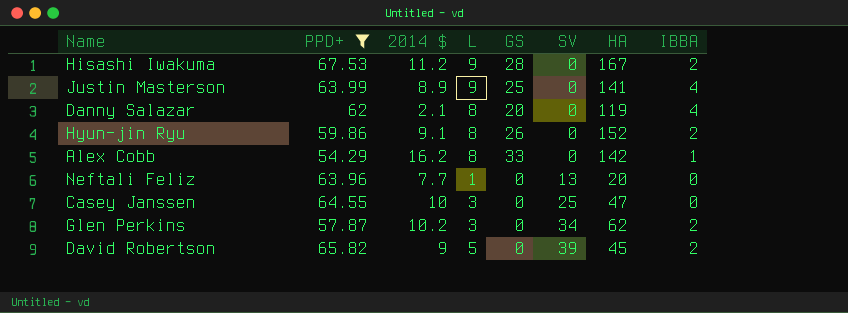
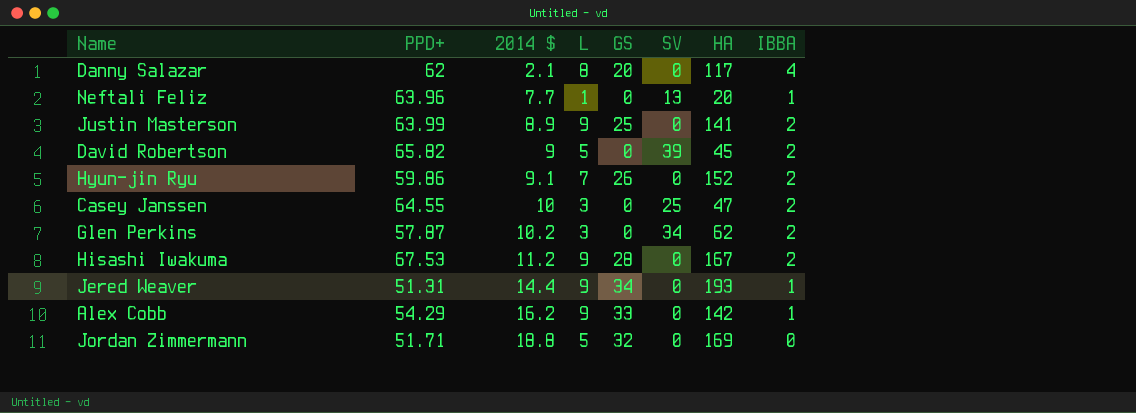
filter: PPD+ >= 54.29 -> none
row order: SV ascending -> 2014 $ ascending
Danny Salazar | HA: 119 -> 117
Neftali Feliz | IBBA: 0 -> 1
Justin Masterson | IBBA: 4 -> 2
Hyun-jin Ryu | L: 8 -> 7
Casey Janssen | IBBA: 0 -> 2
Alex Cobb | L: 8 -> 9

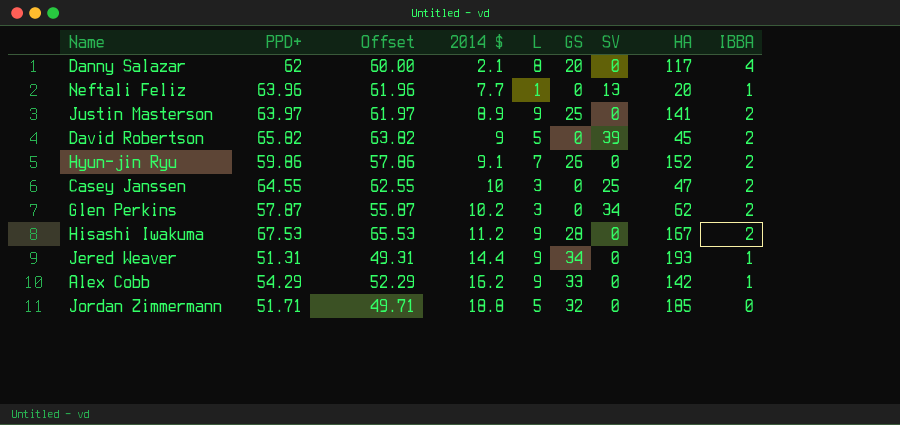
column Offset | formula: none -> [PPD+] - 2
Justin Masterson | PPD+: 63.99 -> 63.97
Jordan Zimmermann | HA: 169 -> 185

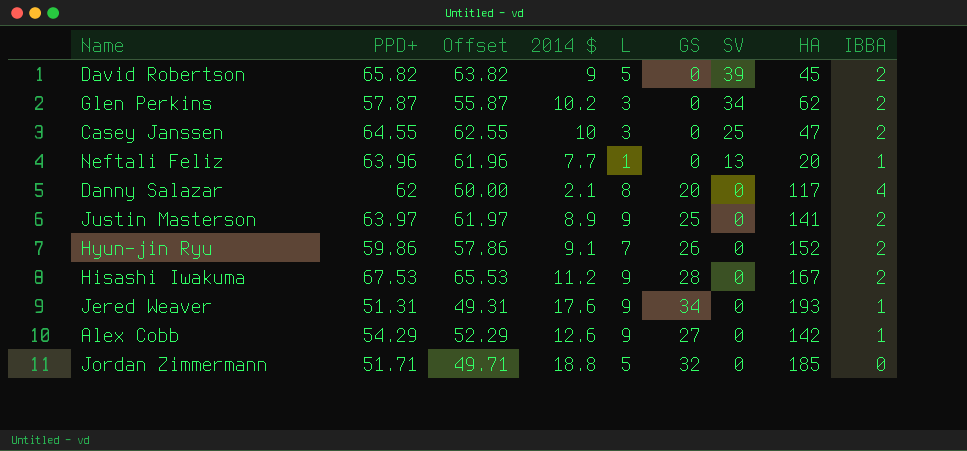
row order: 2014 $ ascending -> SV descending
Jered Weaver | 2014 $: 14.4 -> 17.6
Alex Cobb | 2014 $: 16.2 -> 12.6
Alex Cobb | GS: 33 -> 27

